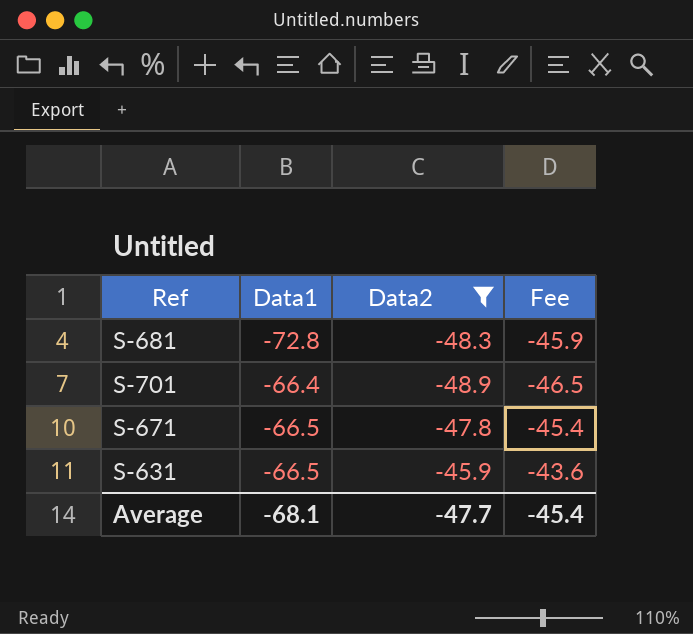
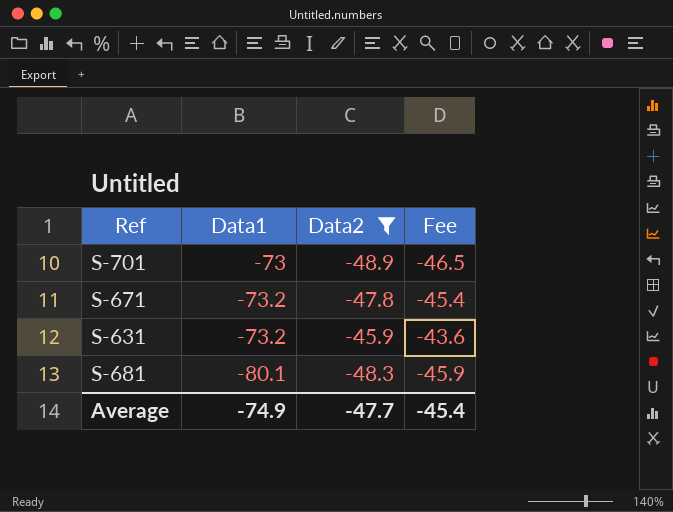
row order: none -> Data1 descending
S-701 | Data1: -66.4 -> -73
S-671 | Data1: -66.5 -> -73.2
S-631 | Data1: -66.5 -> -73.2
S-681 | Data1: -72.8 -> -80.1
Average | Data1: -68.1 -> -74.9

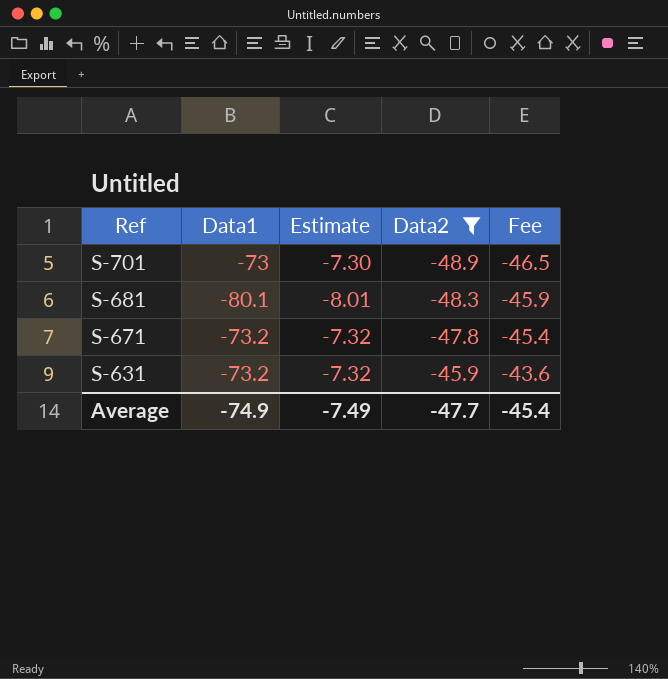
row order: Data1 descending -> Ref descending
column Estimate | formula: none -> [Data1] * 0.1

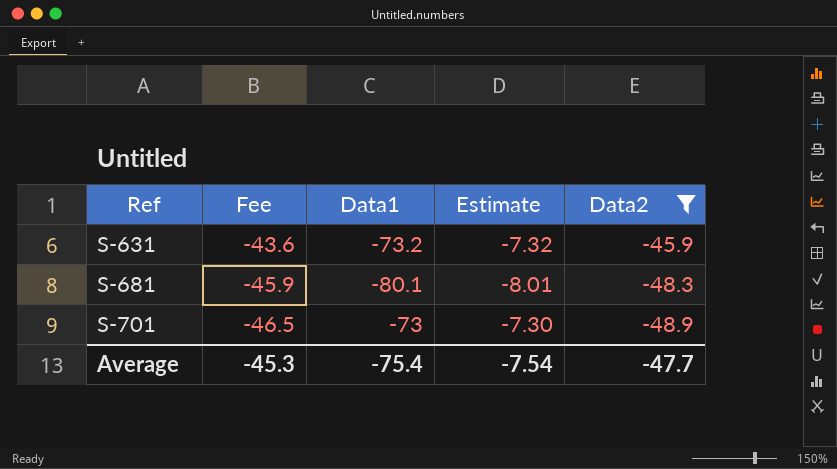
row order: Ref descending -> Ref ascending
column Fee | position: 5 -> 2
row S-671: -73.2 | -7.32 | -47.8 | -45.4 -> none
Average | Fee: -45.4 -> -45.3
Average | Data1: -74.9 -> -75.4
Average | Estimate: -7.49 -> -7.54

